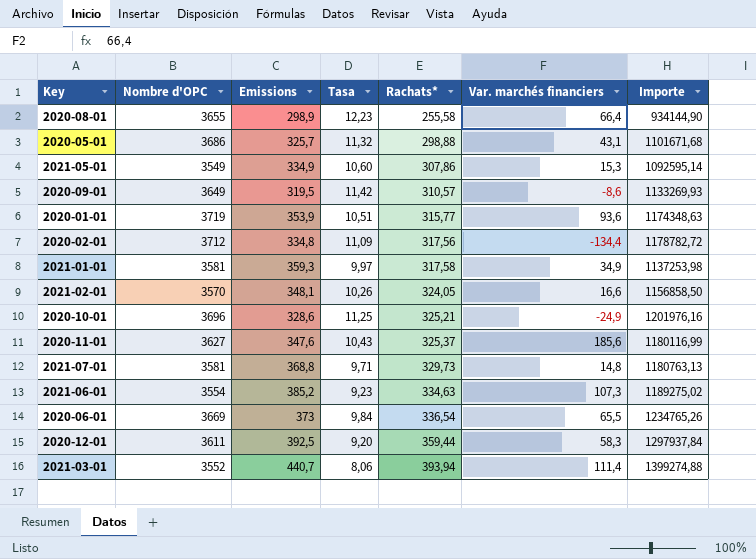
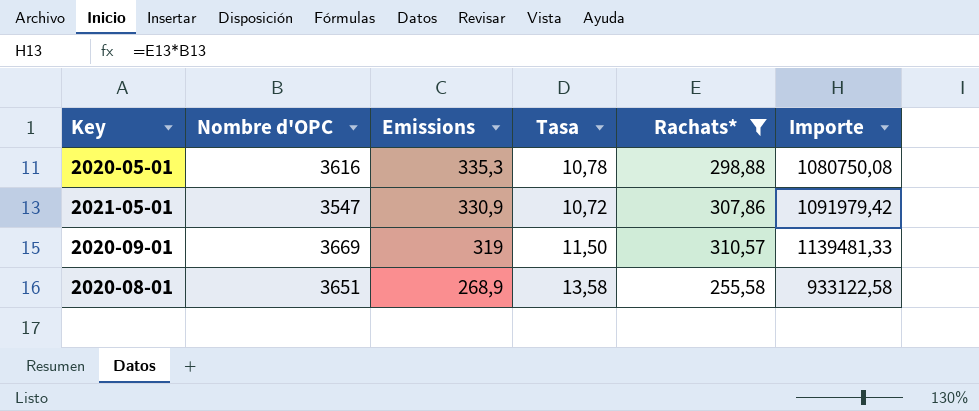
filter: none -> Rachats* <= 310,57
row order: Rachats* ascending -> Emissions descending
column Var. marchés financiers | position: 6 -> none
2020-05-01 | Nombre d'OPC: 3686 -> 3616
2020-05-01 | Emissions: 325,7 -> 335,3
2020-05-01 | Tasa: 11,32 -> 10,78
2020-05-01 | Importe: 1101671,68 -> 1080750,08
2021-05-01 | Nombre d'OPC: 3549 -> 3547
2021-05-01 | Emissions: 334,9 -> 330,9
2021-05-01 | Tasa: 10,60 -> 10,72
2021-05-01 | Importe: 1092595,14 -> 1091979,42
2020-09-01 | Nombre d'OPC: 3649 -> 3669
2020-09-01 | Emissions: 319,5 -> 319
2020-09-01 | Tasa: 11,42 -> 11,50
2020-09-01 | Importe: 1133269,93 -> 1139481,33
2020-08-01 | Nombre d'OPC: 3655 -> 3651
2020-08-01 | Emissions: 298,9 -> 268,9
2020-08-01 | Tasa: 12,23 -> 13,58
2020-08-01 | Importe: 934144,90 -> 933122,58

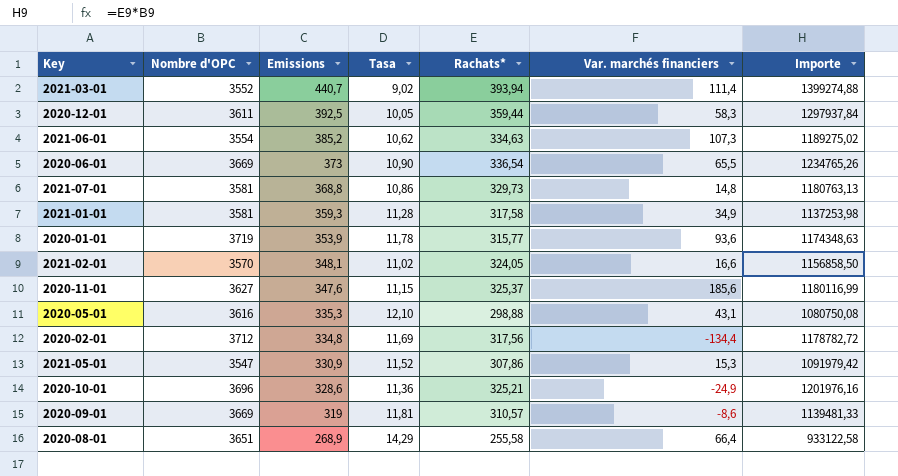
filter: Rachats* <= 310,57 -> none
column Tasa | formula: [Nombre d'OPC] / [Emissions] -> [Nombre d'OPC] / [Rachats*]
column Var. marchés financiers | position: none -> 6

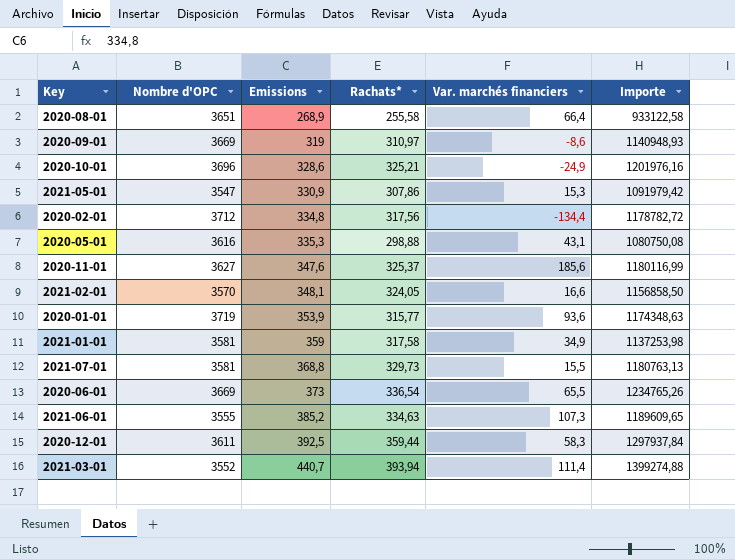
row order: Emissions descending -> Emissions ascending
column Tasa | formula: [Nombre d'OPC] / [Rachats*] -> none
2020-09-01 | Rachats*: 310,57 -> 310,97
2020-09-01 | Importe: 1139481,33 -> 1140948,93
2021-01-01 | Emissions: 359,3 -> 359
2021-07-01 | Var. marchés financiers: 14,8 -> 15,5
2021-06-01 | Nombre d'OPC: 3554 -> 3555
2021-06-01 | Importe: 1189275,02 -> 1189609,65

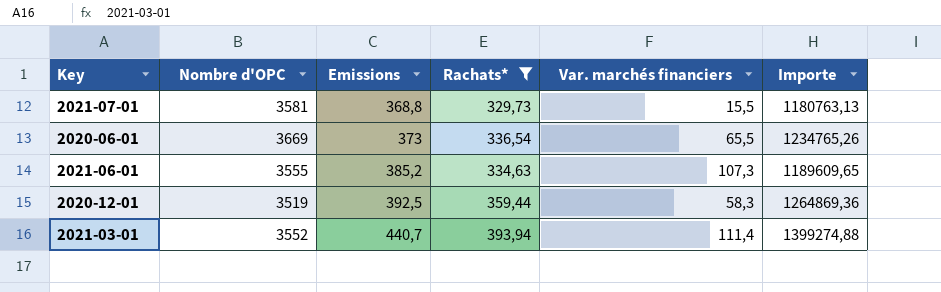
filter: none -> Rachats* >= 329,73
2020-12-01 | Nombre d'OPC: 3611 -> 3519
2020-12-01 | Importe: 1297937,84 -> 1264869,36

